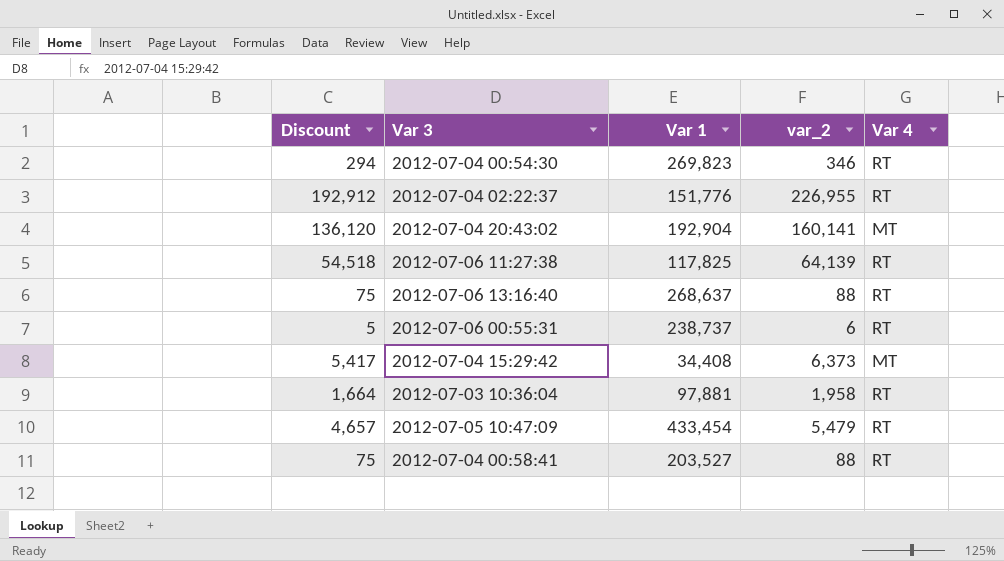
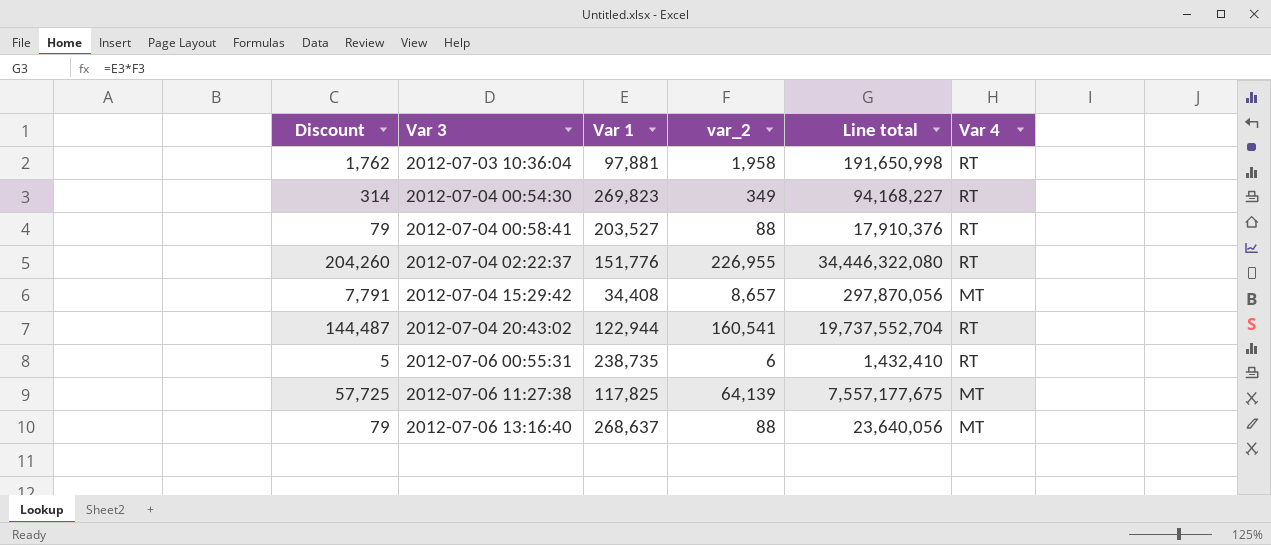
row order: none -> Var 3 ascending
column Discount | formula: [var_2] * 0.85 -> [var_2] * 0.9
column Line total | formula: none -> [Var 1] * [var_2]
row 2012-07-05 10:47:09: 4,657 | 433,454 | 5,479 | RT -> none
2012-07-04 00:54:30 | var_2: 346 -> 349
2012-07-04 15:29:42 | var_2: 6,373 -> 8,657
2012-07-04 20:43:02 | Var 1: 192,904 -> 122,944
2012-07-04 20:43:02 | var_2: 160,141 -> 160,541
2012-07-04 20:43:02 | Var 4: MT -> RT
2012-07-06 00:55:31 | Var 1: 238,737 -> 238,735
2012-07-06 11:27:38 | Var 4: RT -> MT
2012-07-06 13:16:40 | Var 4: RT -> MT

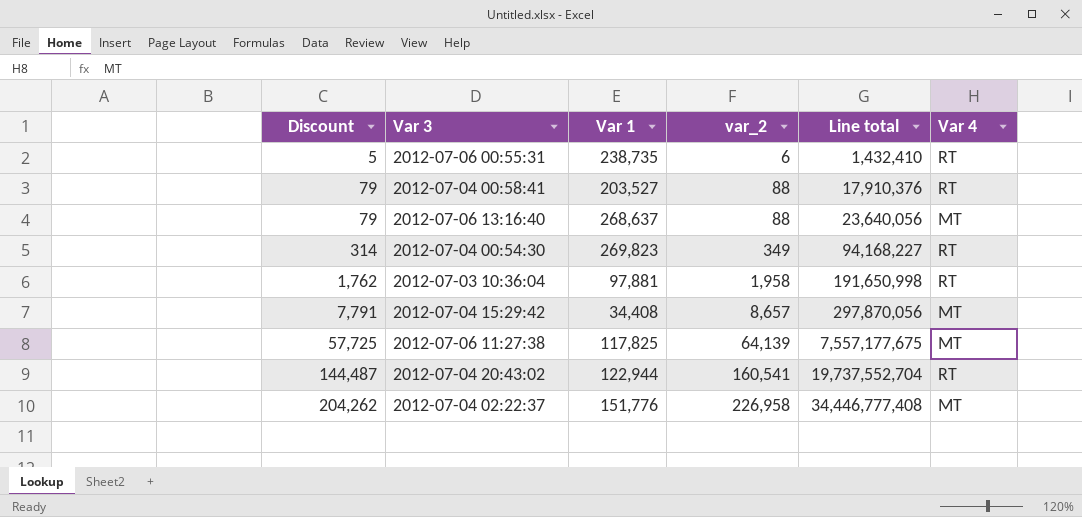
row order: Var 3 ascending -> Discount ascending
2012-07-04 02:22:37 | Discount: 204,260 -> 204,262
2012-07-04 02:22:37 | var_2: 226,955 -> 226,958
2012-07-04 02:22:37 | Line total: 34,446,322,080 -> 34,446,777,408
2012-07-04 02:22:37 | Var 4: RT -> MT

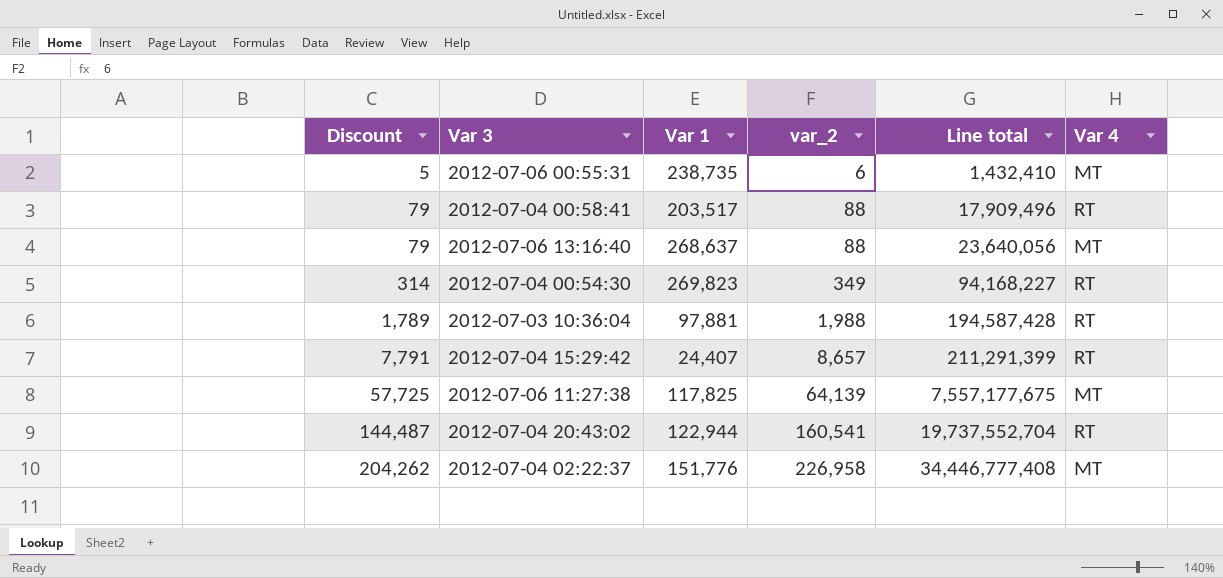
2012-07-06 00:55:31 | Var 4: RT -> MT
2012-07-04 00:58:41 | Var 1: 203,527 -> 203,517
2012-07-04 00:58:41 | Line total: 17,910,376 -> 17,909,496
2012-07-03 10:36:04 | Discount: 1,762 -> 1,789
2012-07-03 10:36:04 | var_2: 1,958 -> 1,988
2012-07-03 10:36:04 | Line total: 191,650,998 -> 194,587,428
2012-07-04 15:29:42 | Var 1: 34,408 -> 24,407
2012-07-04 15:29:42 | Line total: 297,870,056 -> 211,291,399
2012-07-04 15:29:42 | Var 4: MT -> RT

